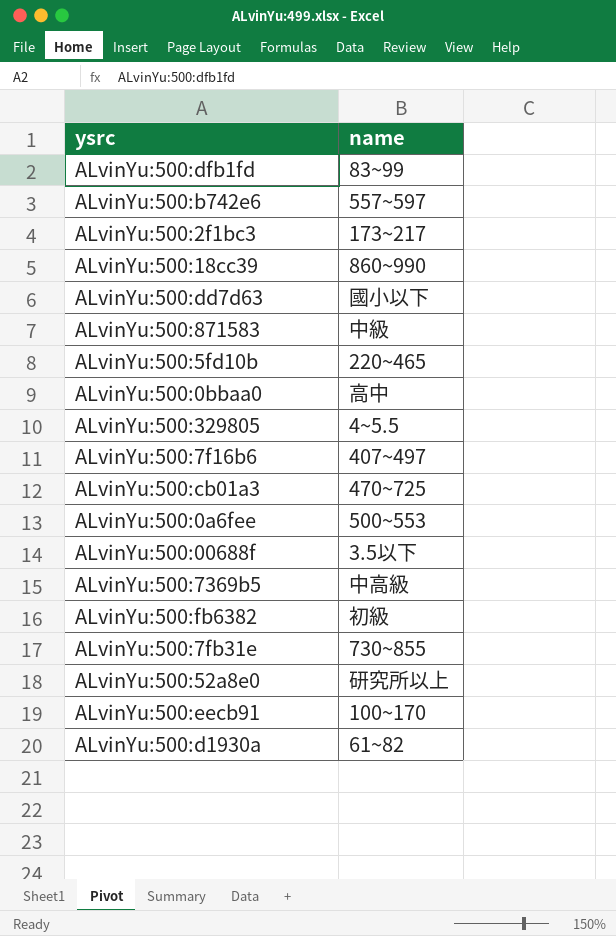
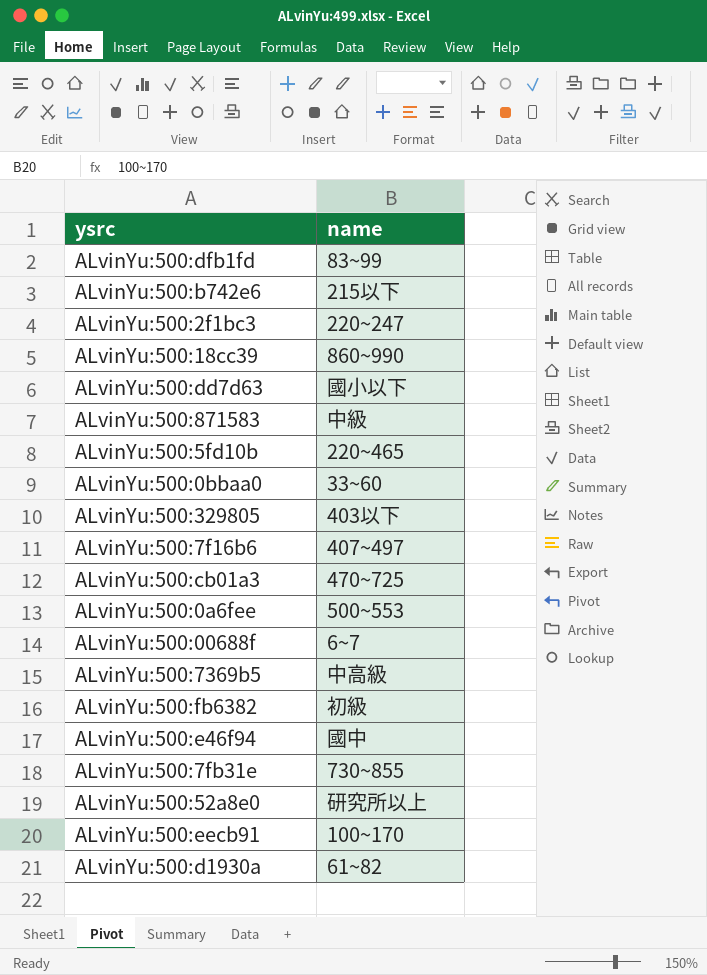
ALvinYu:500:b742e6 | name: 557~597 -> 215以下
ALvinYu:500:2f1bc3 | name: 173~217 -> 220~247
ALvinYu:500:0bbaa0 | name: 高中 -> 33~60
ALvinYu:500:329805 | name: 4~5.5 -> 403以下
ALvinYu:500:00688f | name: 3.5以下 -> 6~7
row ALvinYu:500:e46f94: none -> 國中

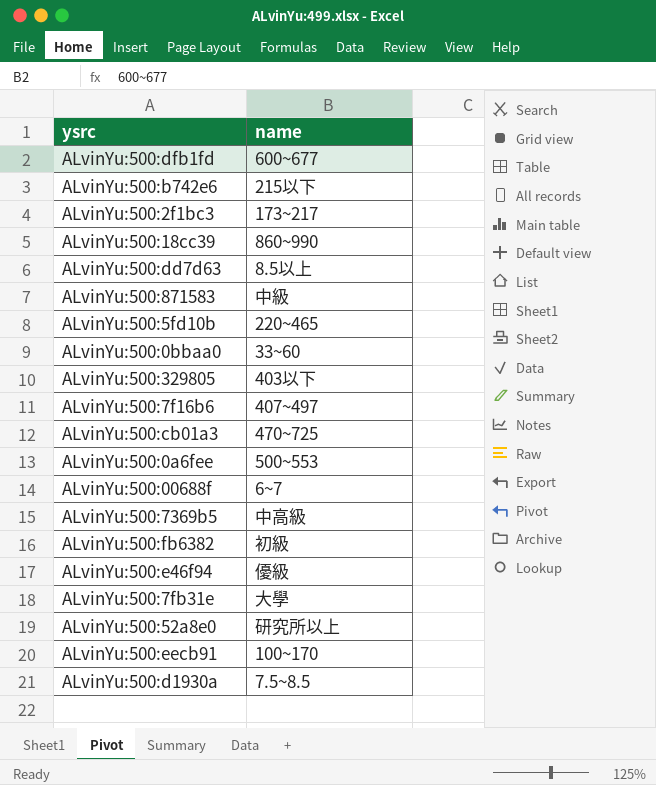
ALvinYu:500:dfb1fd | name: 83~99 -> 600~677
ALvinYu:500:2f1bc3 | name: 220~247 -> 173~217
ALvinYu:500:dd7d63 | name: 國小以下 -> 8.5以上
ALvinYu:500:e46f94 | name: 國中 -> 優級
ALvinYu:500:7fb31e | name: 730~855 -> 大學
ALvinYu:500:d1930a | name: 61~82 -> 7.5~8.5

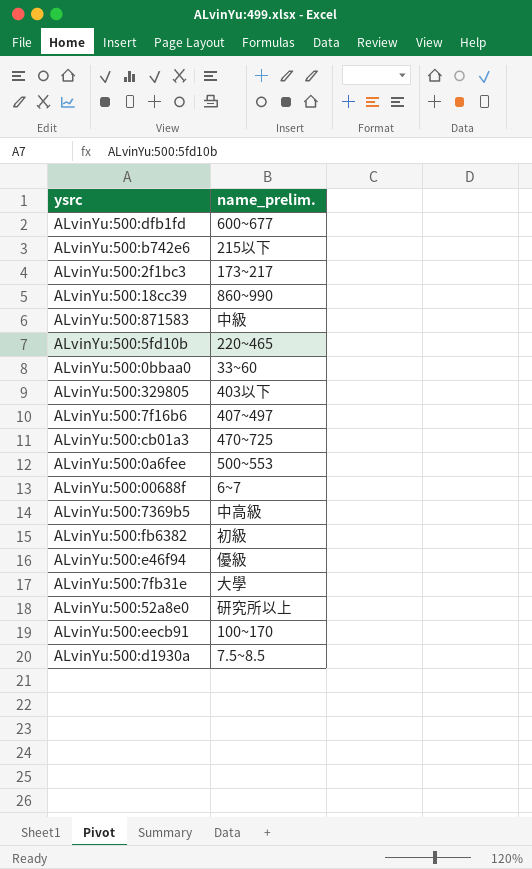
column name: name -> name_prelim.
row ALvinYu:500:dd7d63: 8.5以上 -> none

